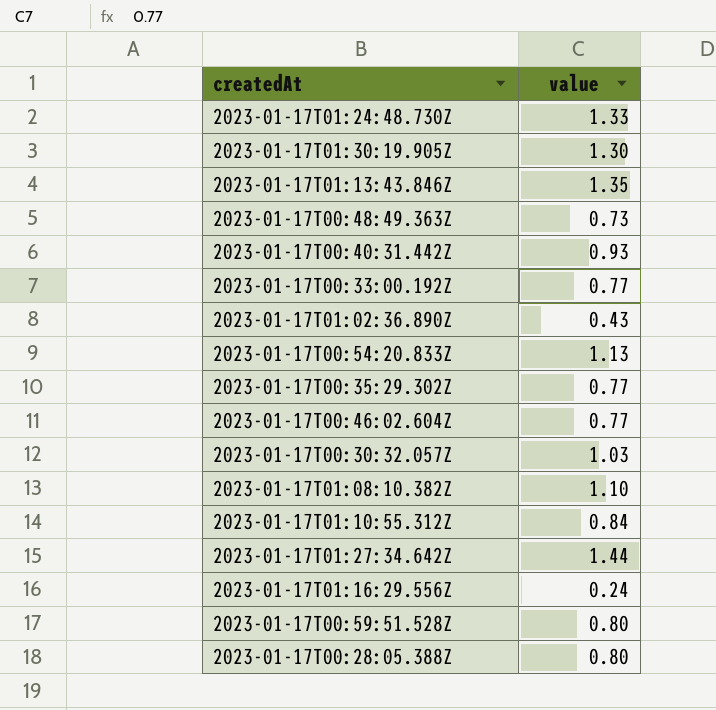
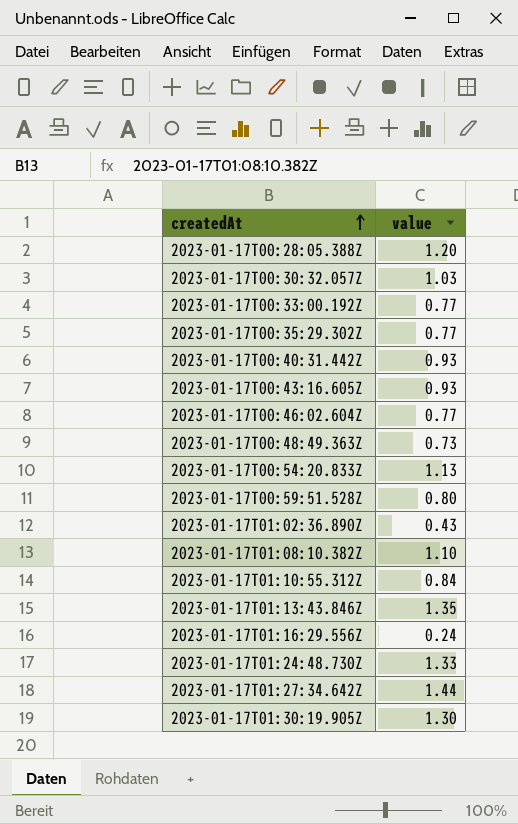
row order: none -> createdAt ascending
2023-01-17T00:28:05.388Z | value: 0.80 -> 1.20
row 2023-01-17T00:43:16.605Z: none -> 0.93

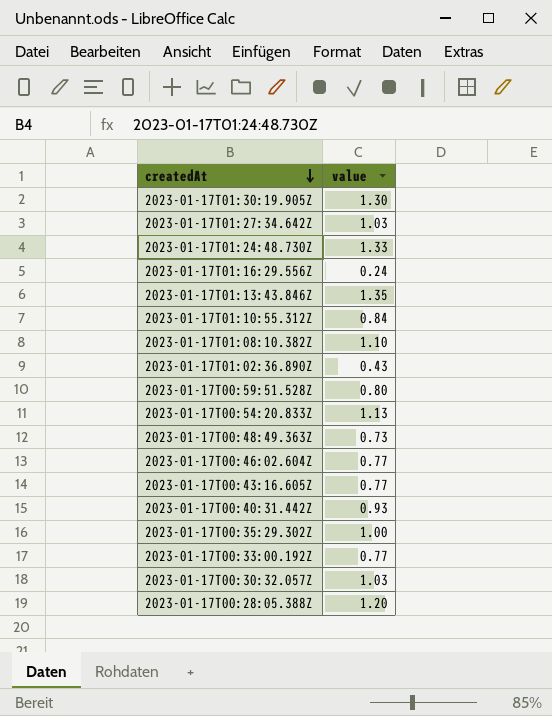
row order: createdAt ascending -> createdAt descending
2023-01-17T01:27:34.642Z | value: 1.44 -> 1.03
2023-01-17T00:43:16.605Z | value: 0.93 -> 0.77
2023-01-17T00:35:29.302Z | value: 0.77 -> 1.00

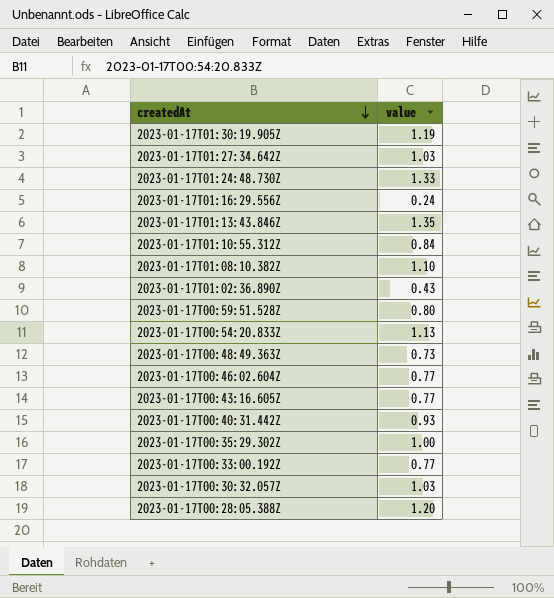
2023-01-17T01:30:19.905Z | value: 1.30 -> 1.19

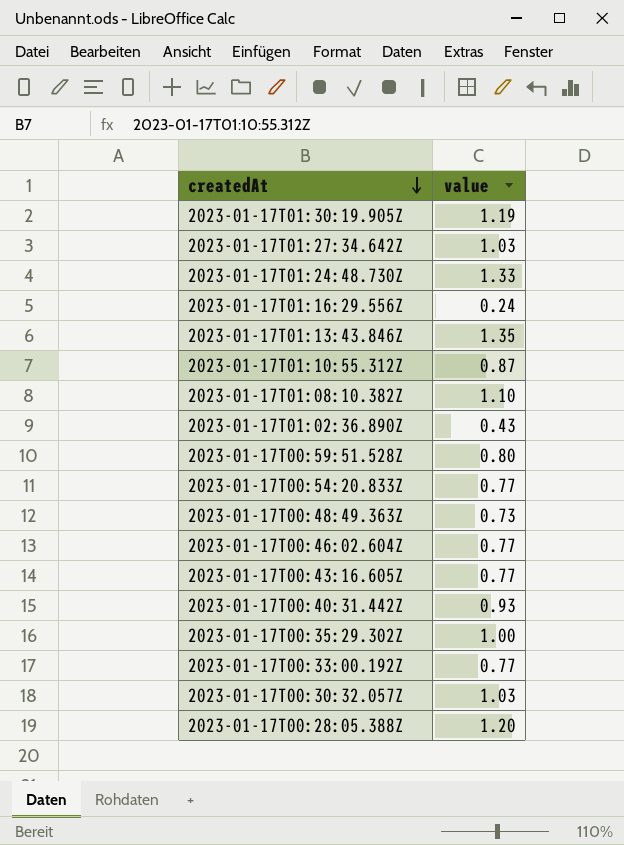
2023-01-17T01:10:55.312Z | value: 0.84 -> 0.87
2023-01-17T00:54:20.833Z | value: 1.13 -> 0.77

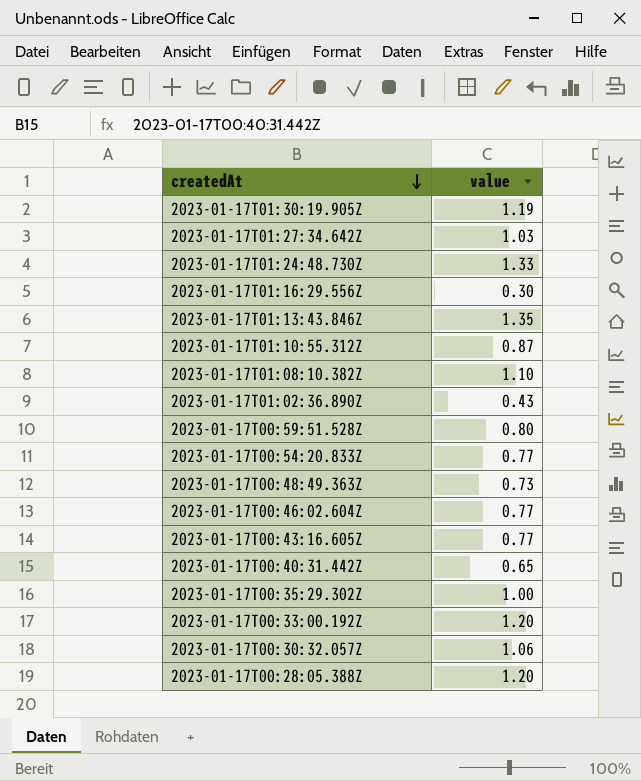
2023-01-17T01:16:29.556Z | value: 0.24 -> 0.30
2023-01-17T00:40:31.442Z | value: 0.93 -> 0.65
2023-01-17T00:33:00.192Z | value: 0.77 -> 1.20
2023-01-17T00:30:32.057Z | value: 1.03 -> 1.06

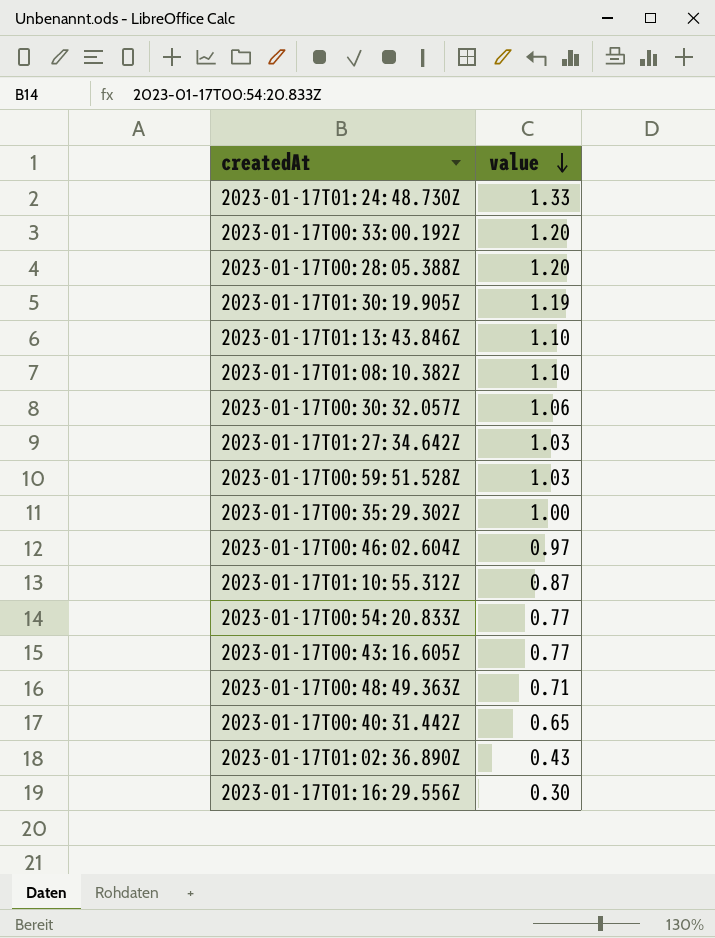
row order: createdAt descending -> value descending
2023-01-17T01:13:43.846Z | value: 1.35 -> 1.10
2023-01-17T00:59:51.528Z | value: 0.80 -> 1.03
2023-01-17T00:46:02.604Z | value: 0.77 -> 0.97
2023-01-17T00:48:49.363Z | value: 0.73 -> 0.71

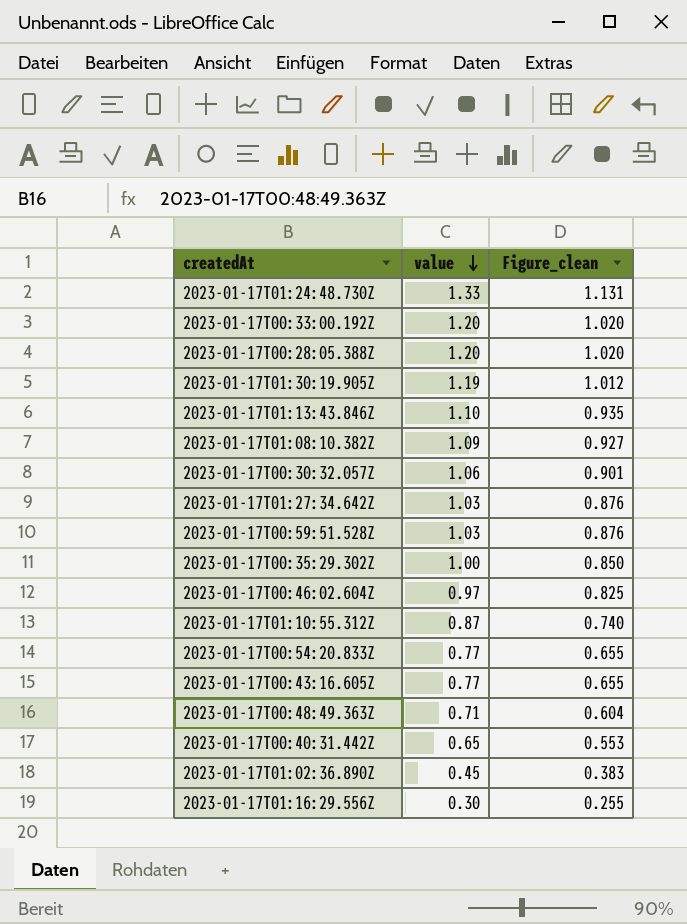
column Figure_clean | formula: none -> [value] * 0.85
2023-01-17T01:08:10.382Z | value: 1.10 -> 1.09
2023-01-17T01:02:36.890Z | value: 0.43 -> 0.45

